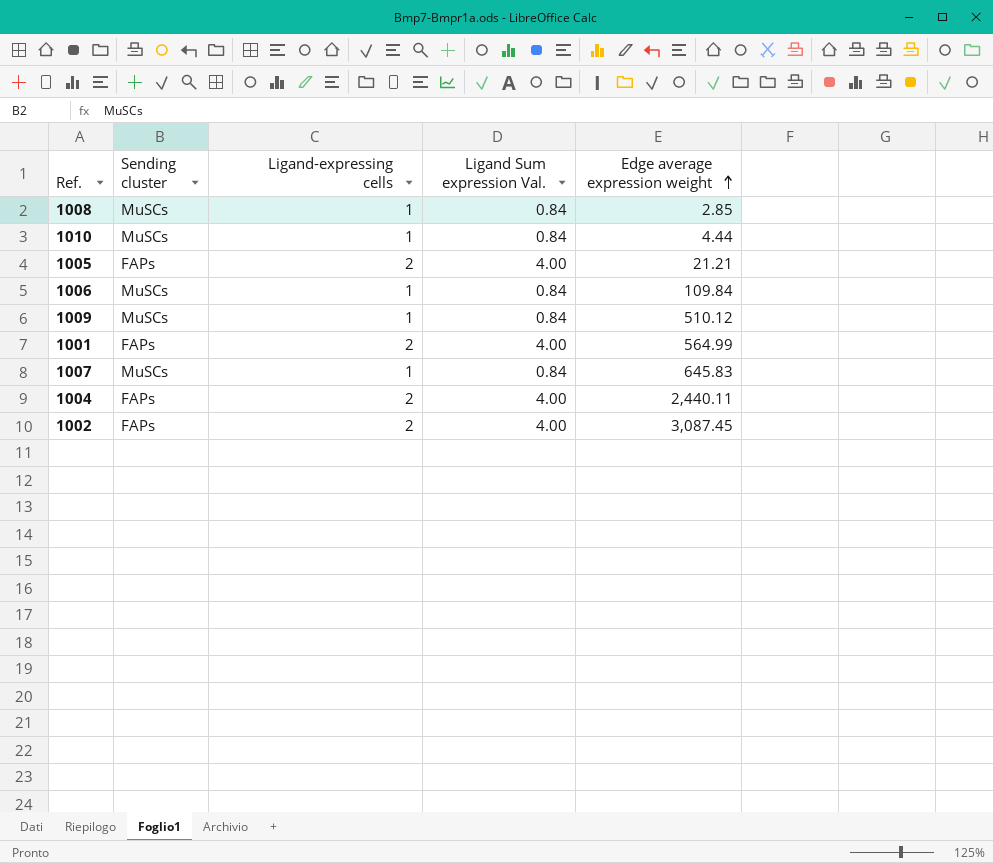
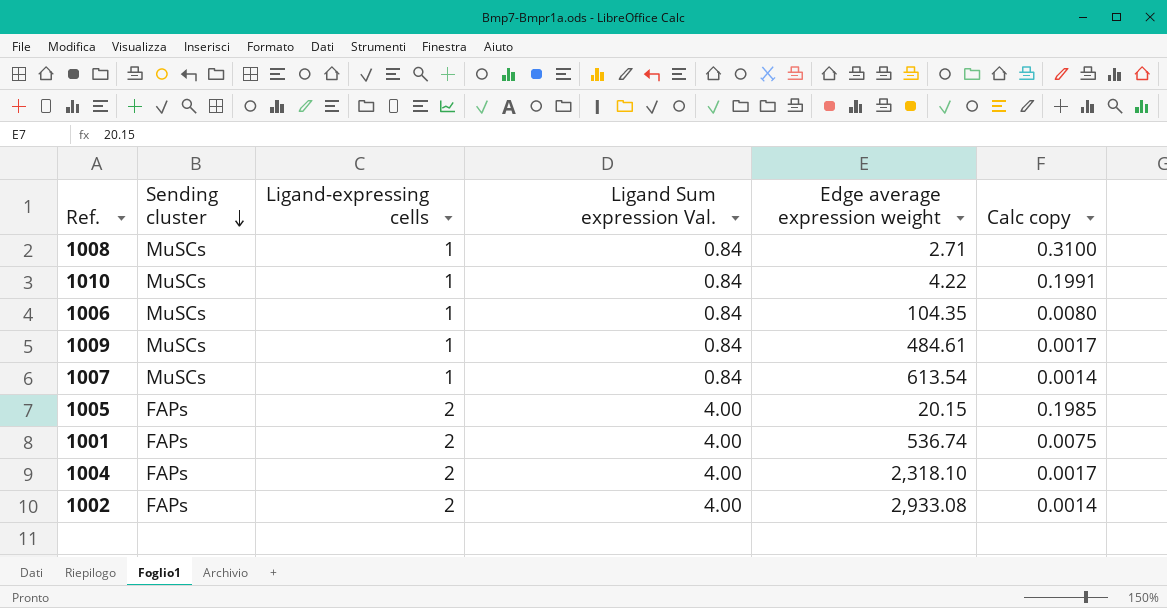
row order: Edge average expression weight ascending -> Sending cluster descending
column Calc copy | formula: none -> [Ligand Sum expression Val.] / [Edge average expression weight]
1008 | Edge average expression weight: 2.85 -> 2.71
1010 | Edge average expression weight: 4.44 -> 4.22
1006 | Edge average expression weight: 109.84 -> 104.35
1009 | Edge average expression weight: 510.12 -> 484.61
1007 | Edge average expression weight: 645.83 -> 613.54
1005 | Edge average expression weight: 21.21 -> 20.15
1001 | Edge average expression weight: 564.99 -> 536.74
1004 | Edge average expression weight: 2,440.11 -> 2,318.10
1002 | Edge average expression weight: 3,087.45 -> 2,933.08

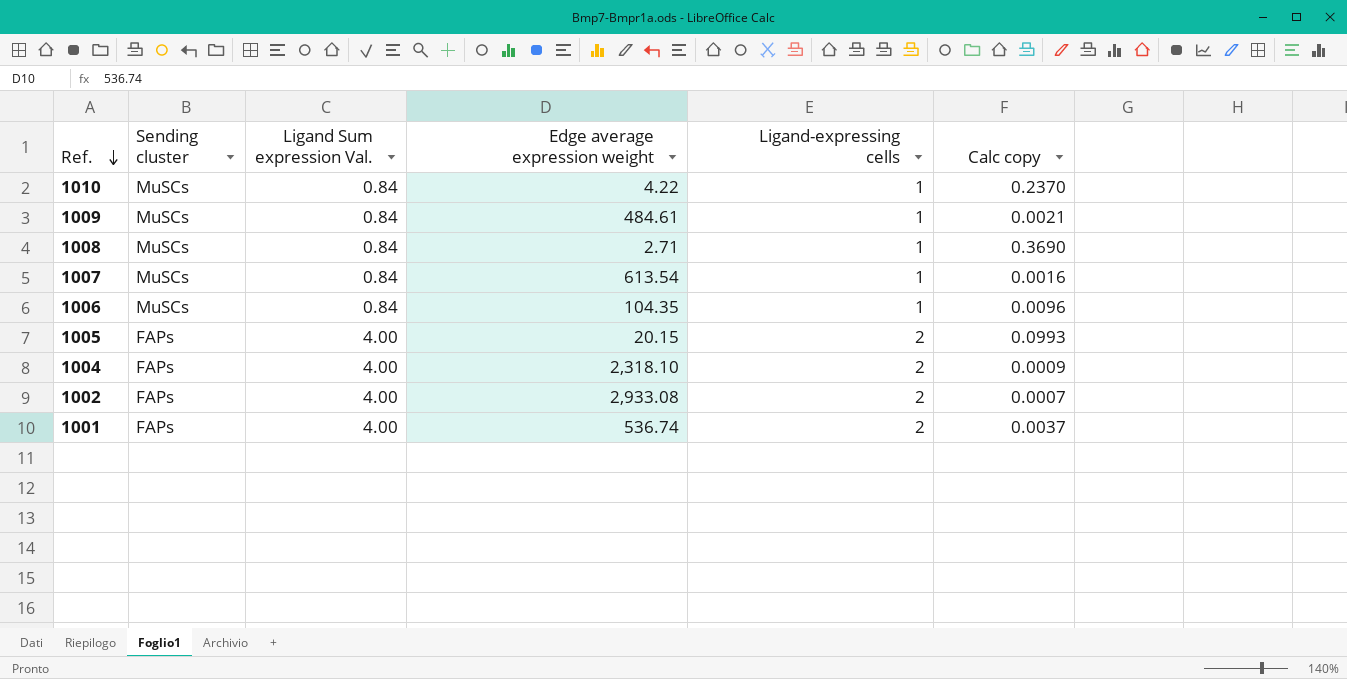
row order: Sending cluster descending -> Ref. descending
column Ligand-expressing cells | position: 3 -> 5
column Calc copy | formula: [Ligand Sum expression Val.] / [Edge average expression weight] -> [Ligand-expressing cells] / [Edge average expression weight]

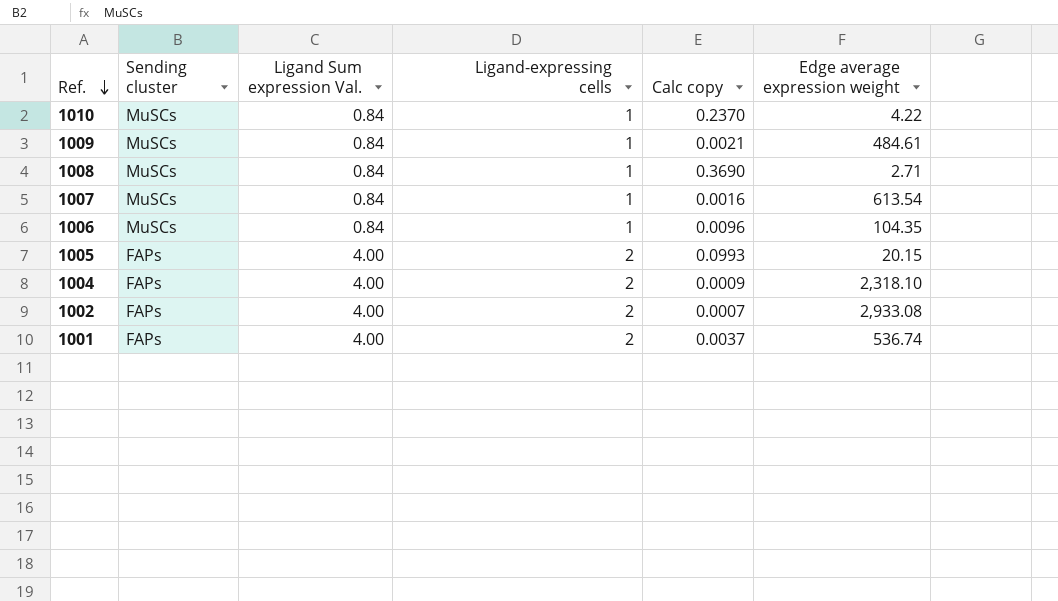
column Edge average expression weight | position: 4 -> 6

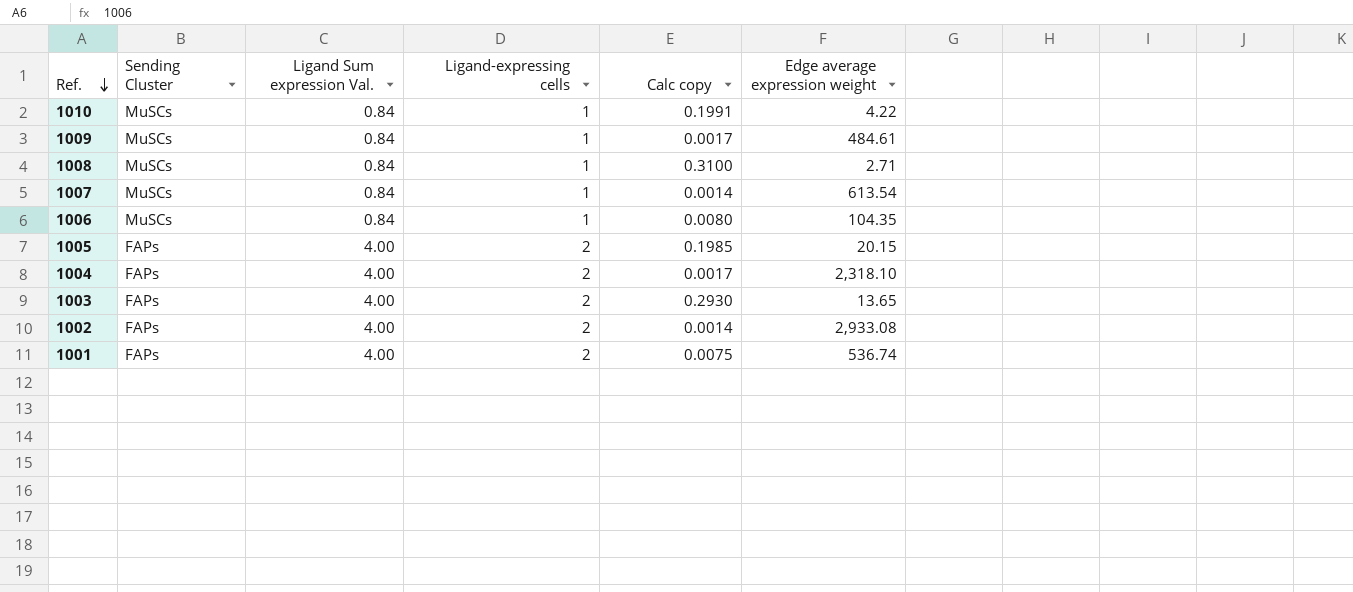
column name: Sending cluster -> Sending Cluster
column Calc copy | formula: [Ligand-expressing cells] / [Edge average expression weight] -> [Ligand Sum expression Val.] / [Edge average expression weight]
row 1003: none -> FAPs | 4.00 | 2 | 0.2930 | 13.65

